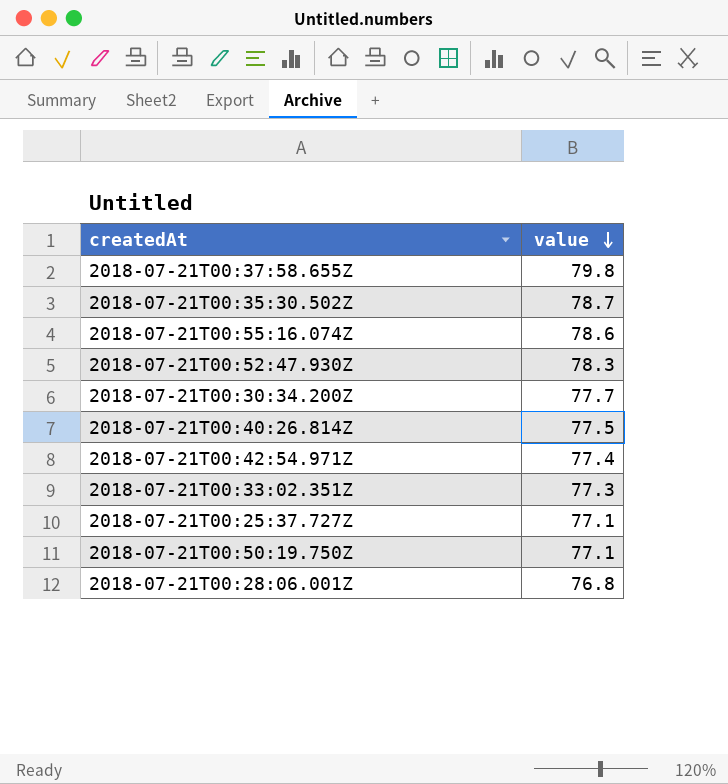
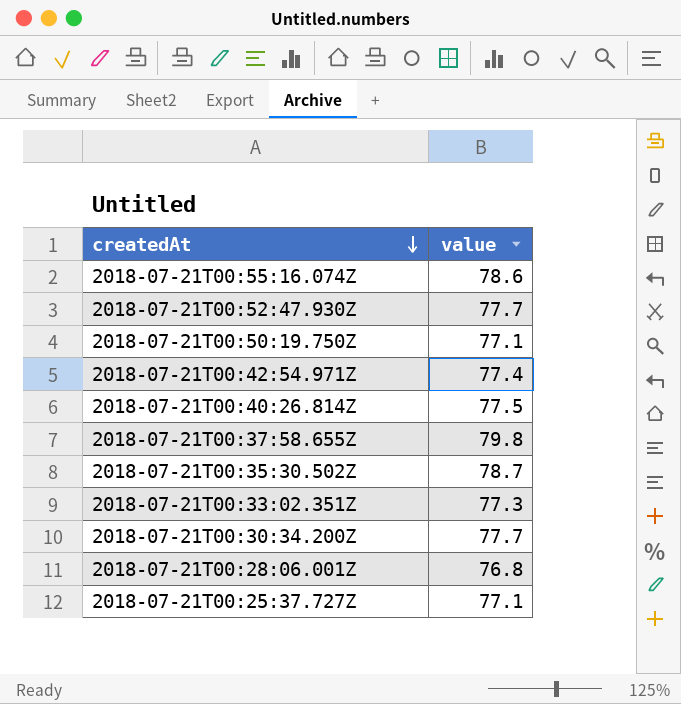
row order: value descending -> createdAt descending
2018-07-21T00:52:47.930Z | value: 78.3 -> 77.7

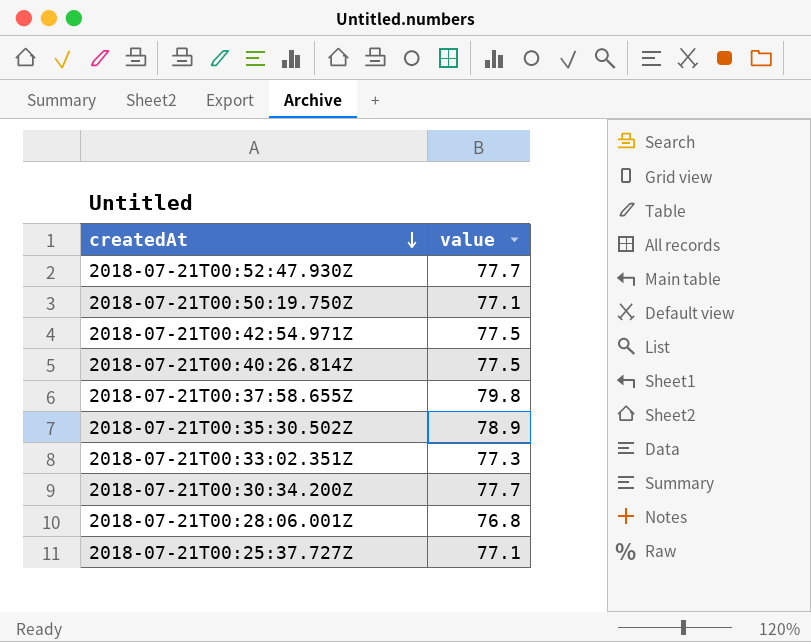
row 2018-07-21T00:55:16.074Z: 78.6 -> none
2018-07-21T00:42:54.971Z | value: 77.4 -> 77.5
2018-07-21T00:35:30.502Z | value: 78.7 -> 78.9

